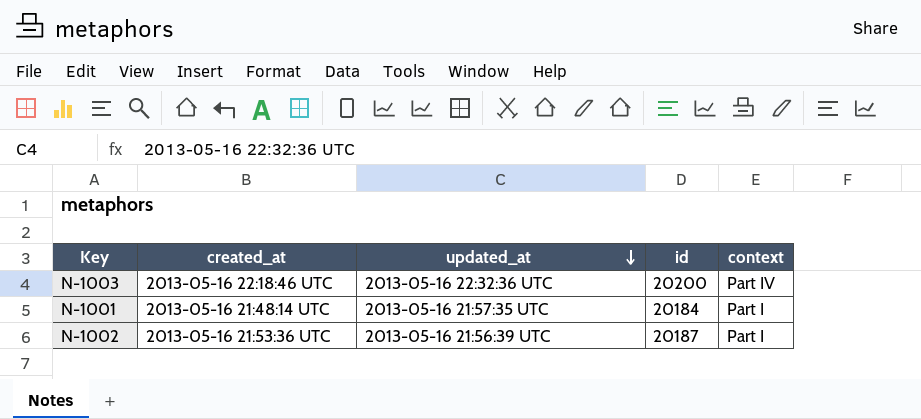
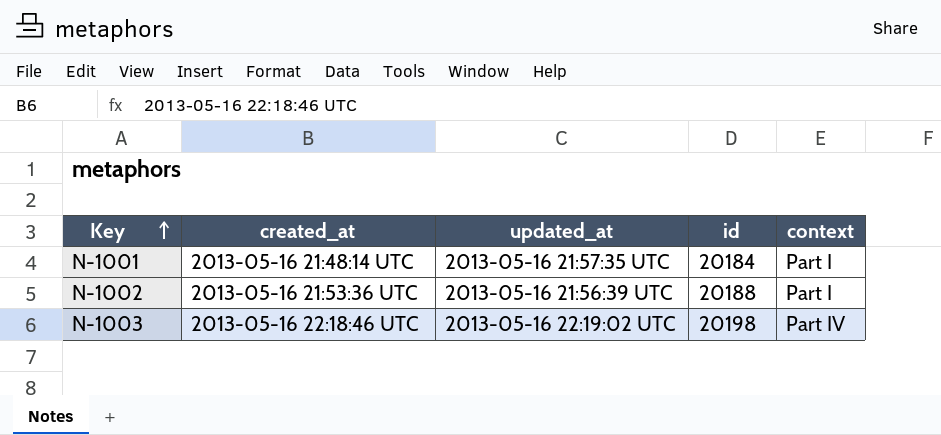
row order: updated_at descending -> Key ascending
N-1002 | id: 20187 -> 20188
N-1003 | updated_at: 2013-05-16 22:32:36 UTC -> 2013-05-16 22:19:02 UTC
N-1003 | id: 20200 -> 20198

